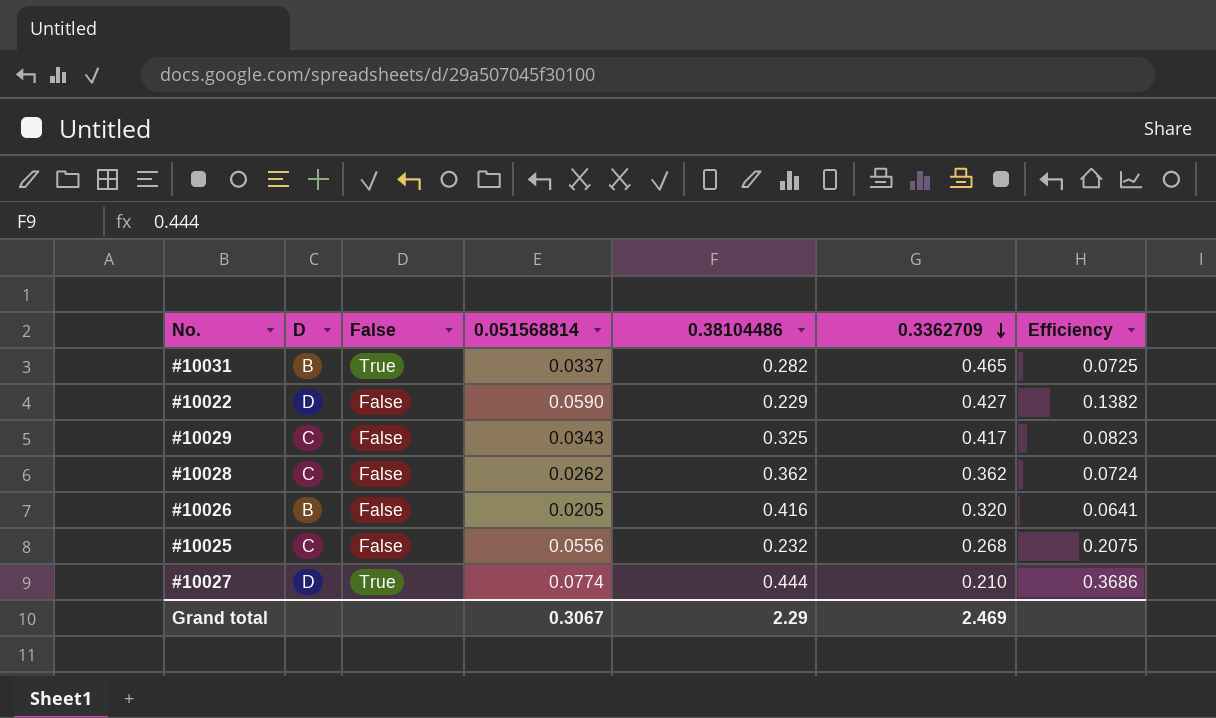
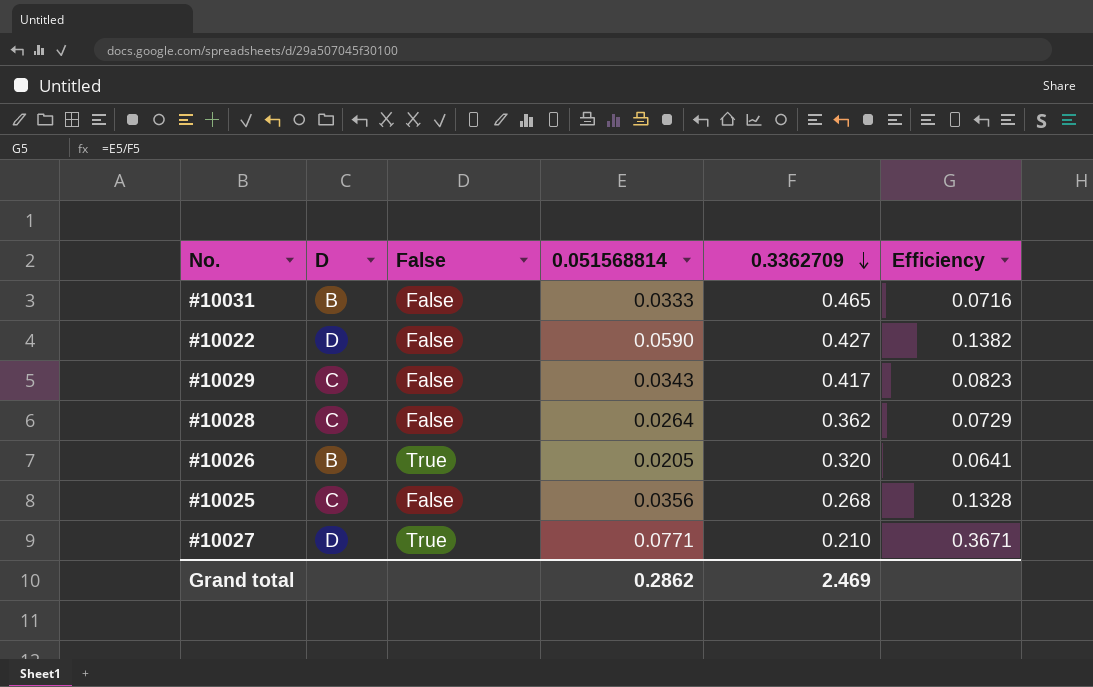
column 0.38104486 | position: 5 -> none
#10031 | False: True -> False
#10031 | 0.051568814: 0.0337 -> 0.0333
#10031 | Efficiency: 0.0725 -> 0.0716
#10028 | 0.051568814: 0.0262 -> 0.0264
#10028 | Efficiency: 0.0724 -> 0.0729
#10026 | False: False -> True
#10025 | 0.051568814: 0.0556 -> 0.0356
#10025 | Efficiency: 0.2075 -> 0.1328
#10027 | 0.051568814: 0.0774 -> 0.0771
#10027 | Efficiency: 0.3686 -> 0.3671
Grand total | 0.051568814: 0.3067 -> 0.2862

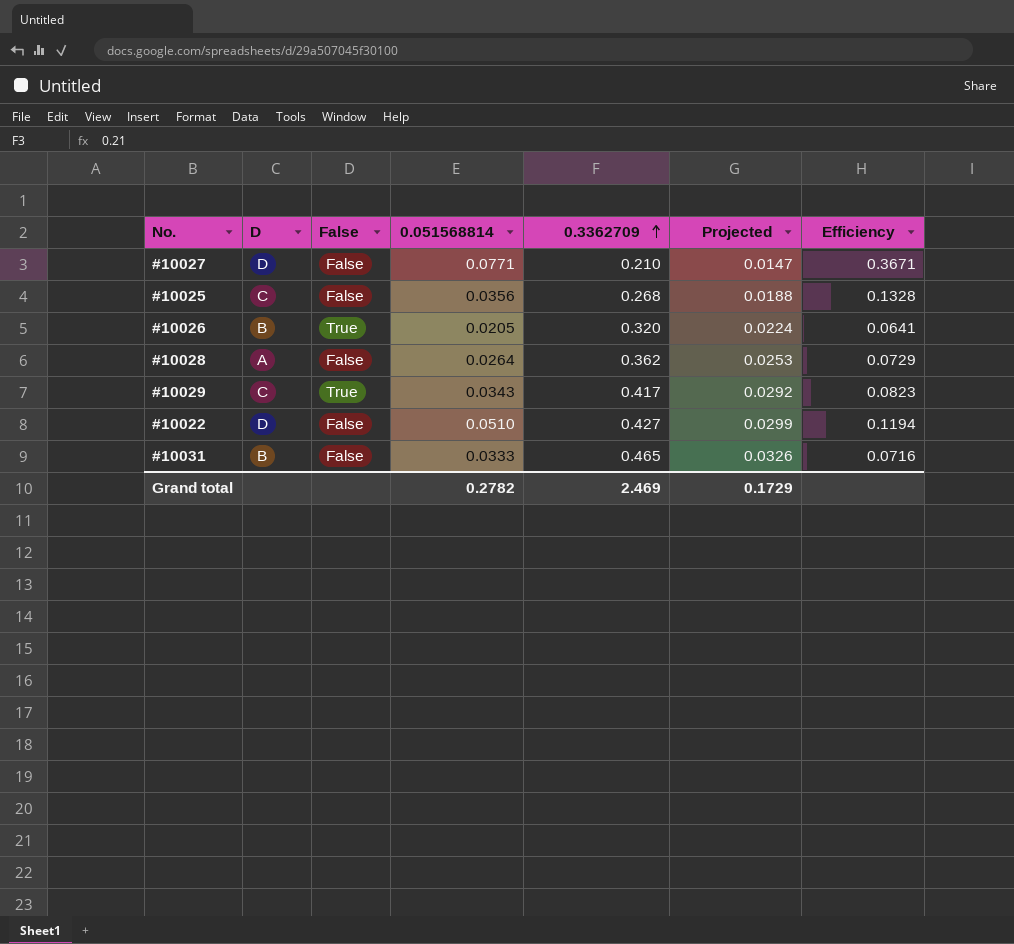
row order: 0.3362709 descending -> 0.3362709 ascending
column Projected | formula: none -> [0.3362709] * 0.07
#10027 | False: True -> False
#10028 | D: C -> A
#10029 | False: False -> True
#10022 | 0.051568814: 0.0590 -> 0.0510
#10022 | Efficiency: 0.1382 -> 0.1194
Grand total | 0.051568814: 0.2862 -> 0.2782

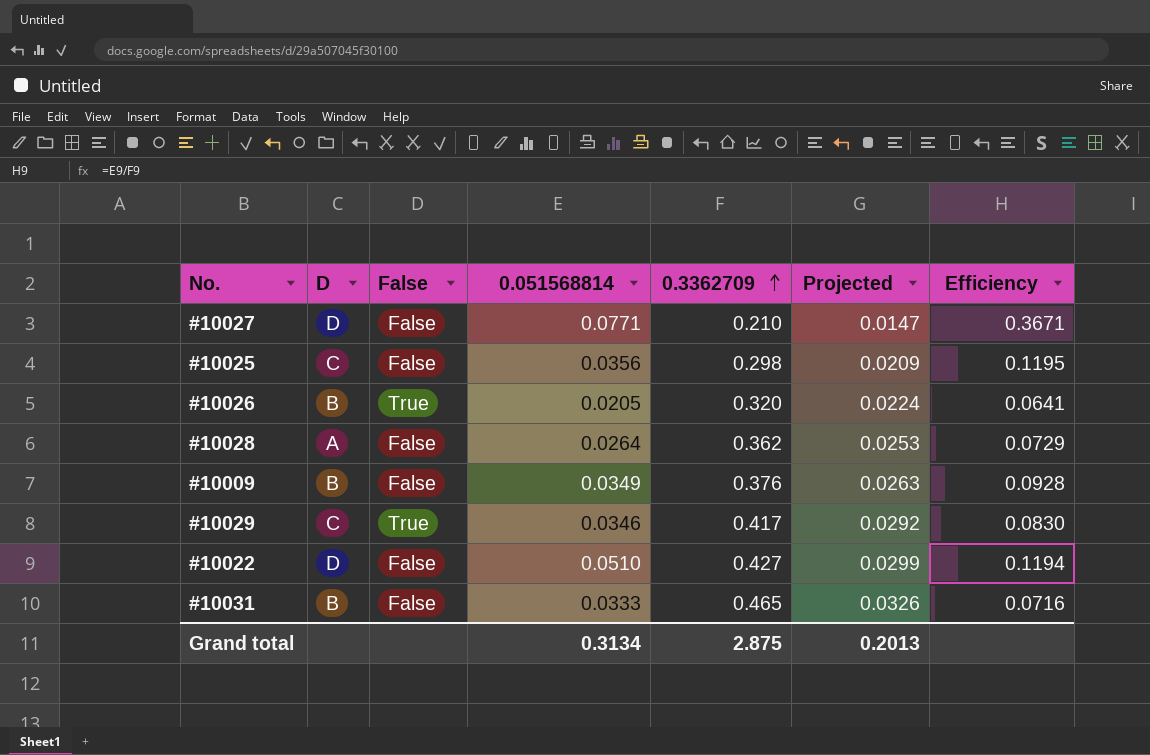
#10025 | 0.3362709: 0.268 -> 0.298
#10025 | Projected: 0.0188 -> 0.0209
#10025 | Efficiency: 0.1328 -> 0.1195
row #10009: none -> B | False | 0.0349 | 0.376 | 0.0263 | 0.0928
#10029 | 0.051568814: 0.0343 -> 0.0346
#10029 | Efficiency: 0.0823 -> 0.0830
Grand total | 0.051568814: 0.2782 -> 0.3134
Grand total | 0.3362709: 2.469 -> 2.875
Grand total | Projected: 0.1729 -> 0.2013

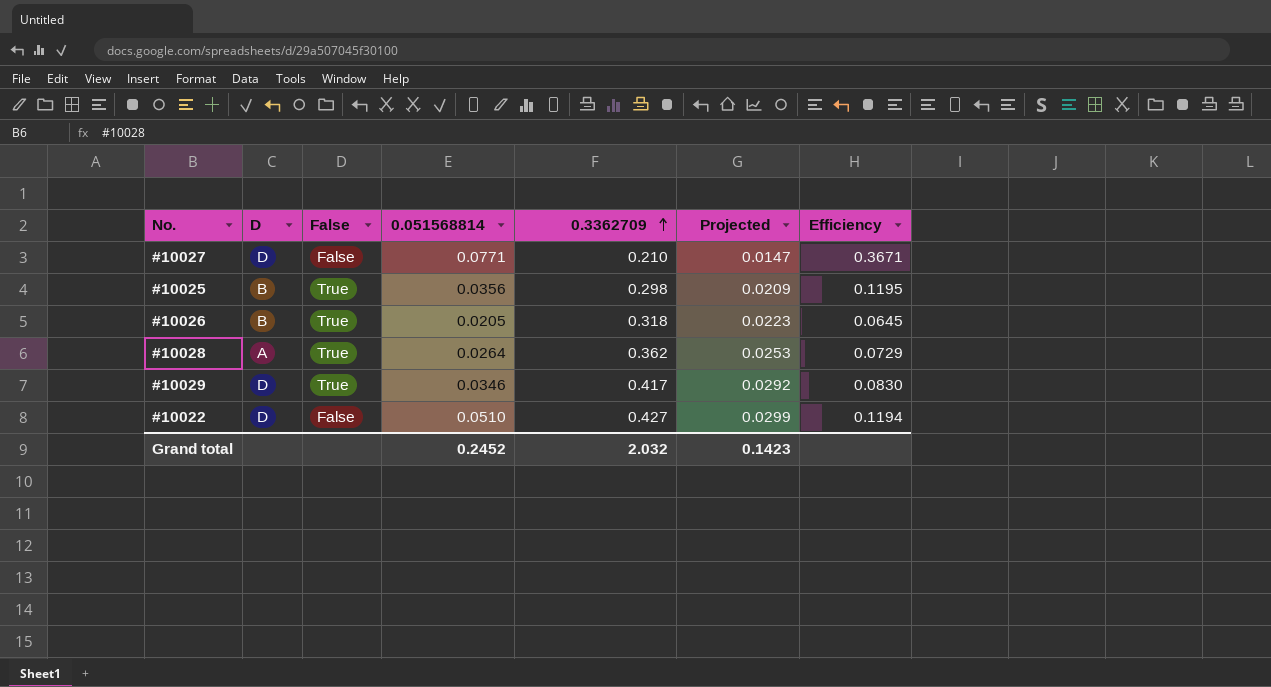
row #10009: B | False | 0.0349 | 0.376 | 0.0263 | 0.0928 -> none
row #10031: B | False | 0.0333 | 0.465 | 0.0326 | 0.0716 -> none
#10025 | D: C -> B
#10025 | False: False -> True
#10026 | 0.3362709: 0.320 -> 0.318
#10026 | Projected: 0.0224 -> 0.0223
#10026 | Efficiency: 0.0641 -> 0.0645
#10028 | False: False -> True
#10029 | D: C -> D
Grand total | 0.051568814: 0.3134 -> 0.2452
Grand total | 0.3362709: 2.875 -> 2.032
Grand total | Projected: 0.2013 -> 0.1423

